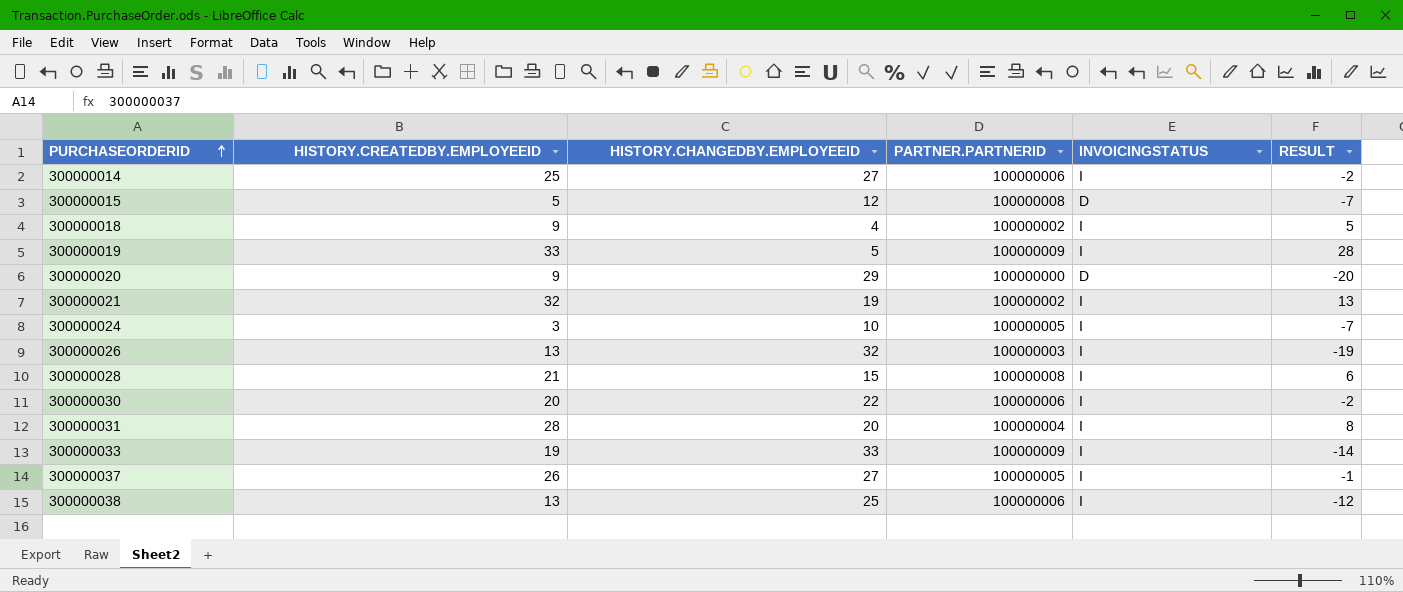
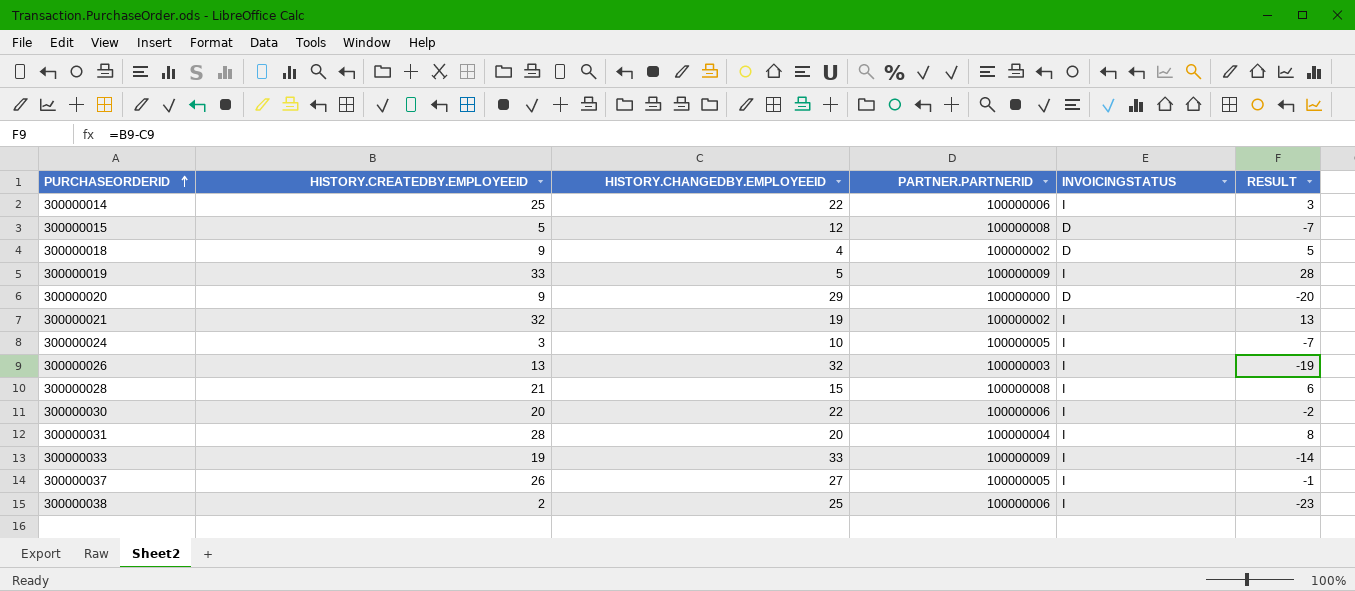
300000014 | HISTORY.CHANGEDBY.EMPLOYEEID: 27 -> 22
300000014 | RESULT: -2 -> 3
300000018 | INVOICINGSTATUS: I -> D
300000038 | HISTORY.CREATEDBY.EMPLOYEEID: 13 -> 2
300000038 | RESULT: -12 -> -23

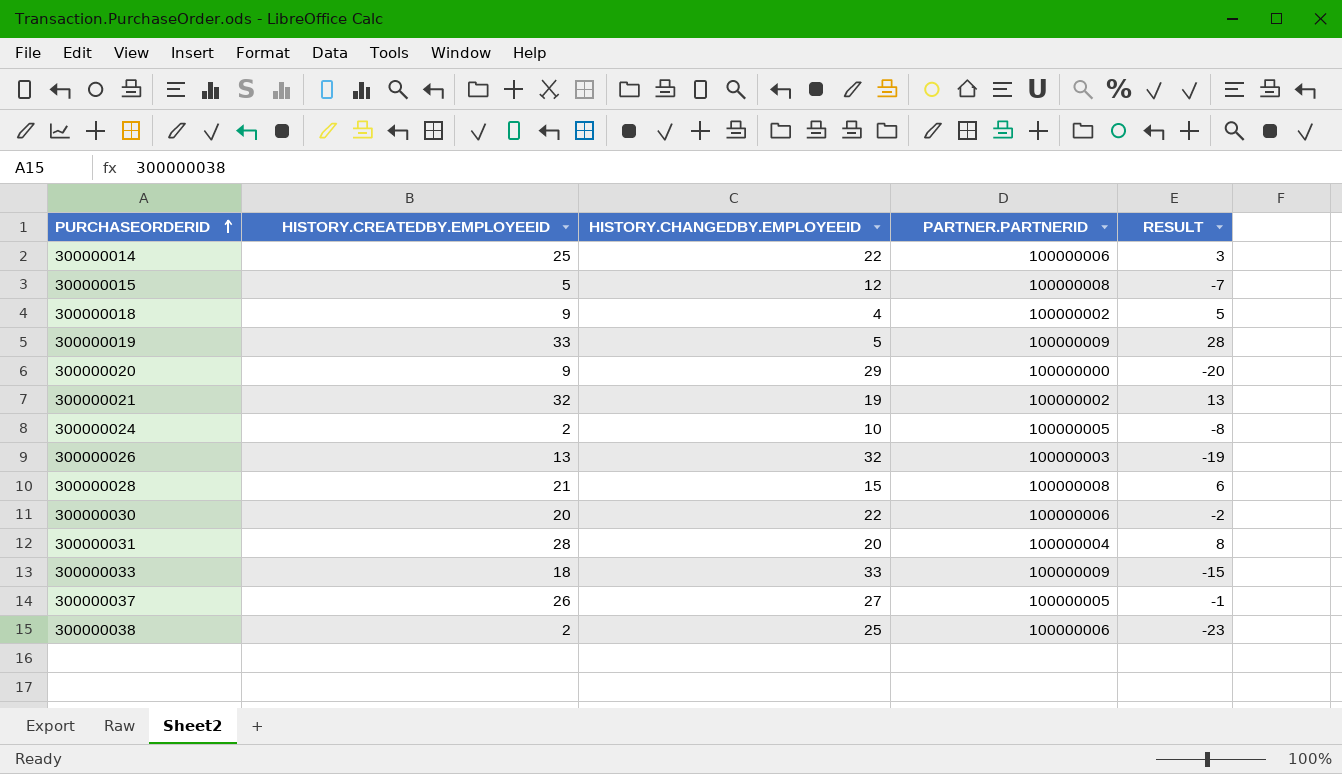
column INVOICINGSTATUS | position: 5 -> none
300000024 | HISTORY.CREATEDBY.EMPLOYEEID: 3 -> 2
300000024 | RESULT: -7 -> -8
300000033 | HISTORY.CREATEDBY.EMPLOYEEID: 19 -> 18
300000033 | RESULT: -14 -> -15

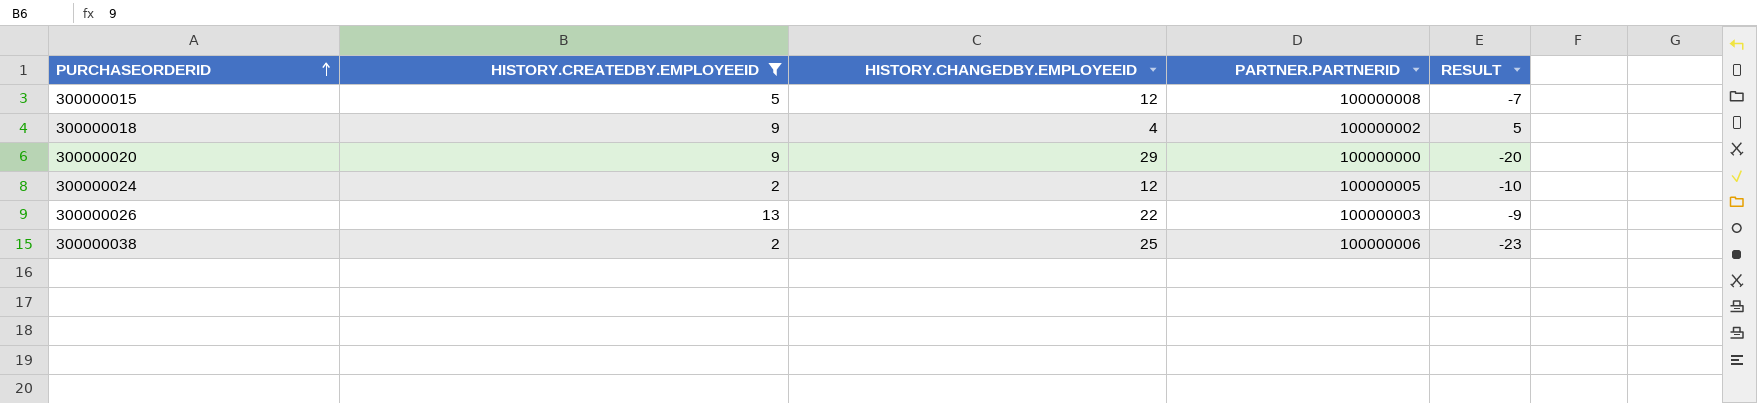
filter: none -> HISTORY.CREATEDBY.EMPLOYEEID <= 13
300000024 | HISTORY.CHANGEDBY.EMPLOYEEID: 10 -> 12
300000024 | RESULT: -8 -> -10
300000026 | HISTORY.CHANGEDBY.EMPLOYEEID: 32 -> 22
300000026 | RESULT: -19 -> -9

